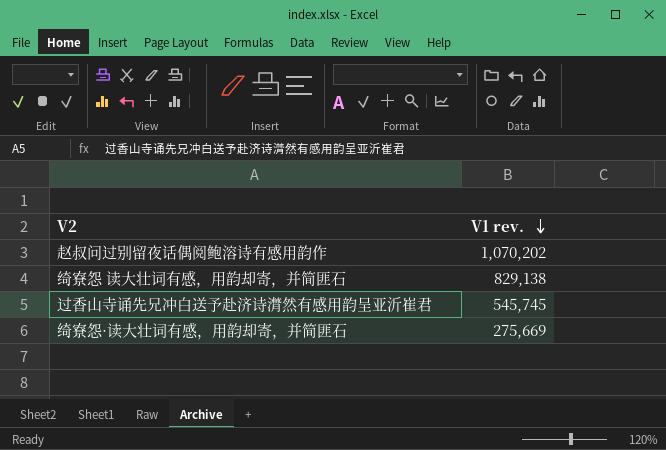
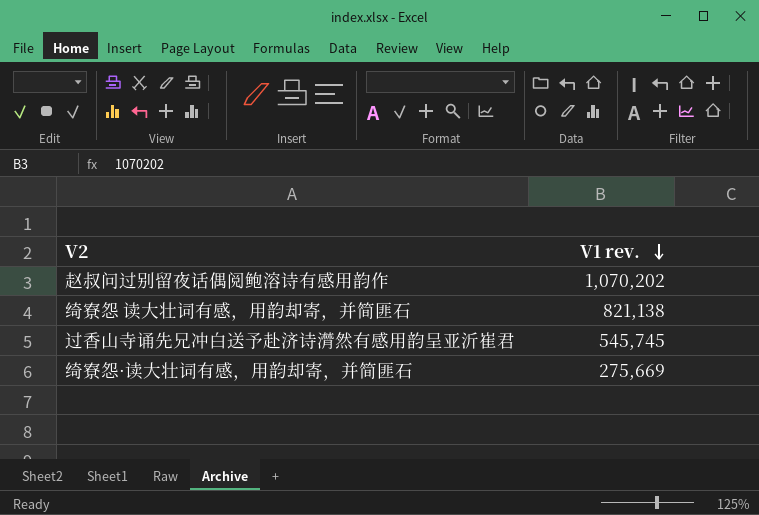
绮寮怨 读大壮词有感，用韵却寄，并简匪石 | V1 rev.: 829,138 -> 821,138

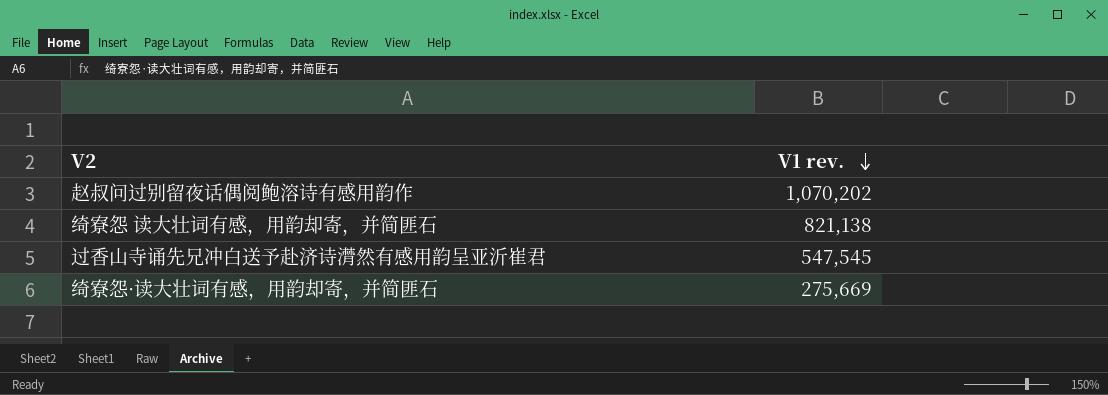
过香山寺诵先兄冲白送予赴济诗潸然有感用韵呈亚沂崔君 | V1 rev.: 545,745 -> 547,545

